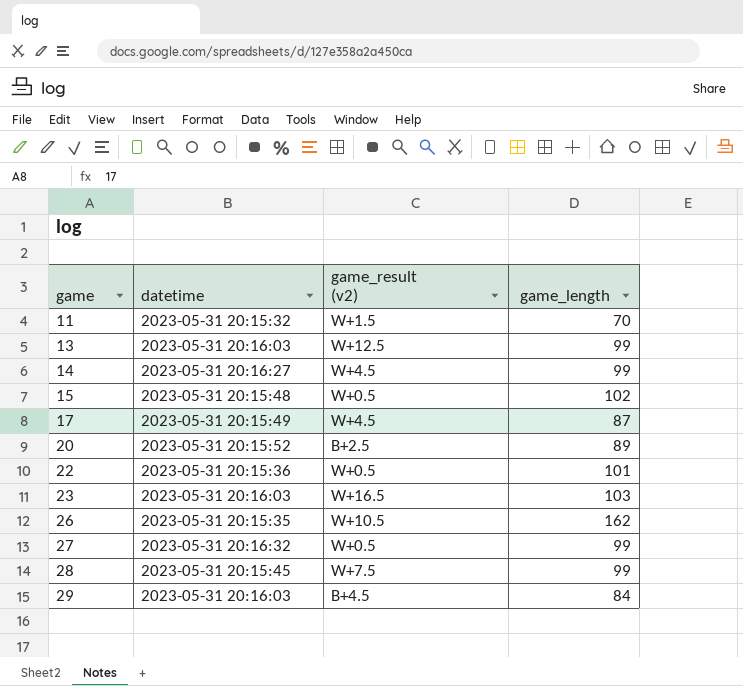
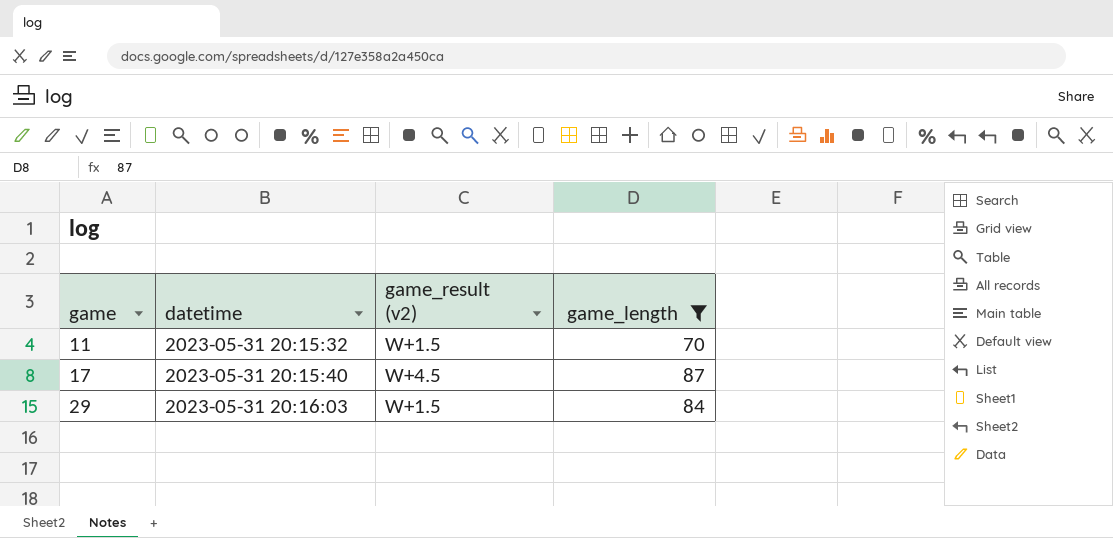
filter: none -> game_length <= 87
17 | datetime: 2023-05-31 20:15:49 -> 2023-05-31 20:15:40
29 | game_result (v2): B+4.5 -> W+1.5

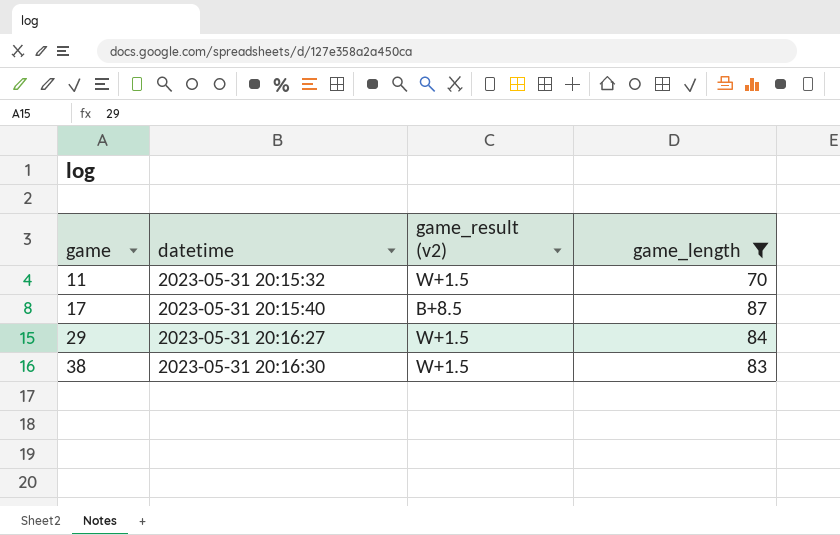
17 | game_result (v2): W+4.5 -> B+8.5
29 | datetime: 2023-05-31 20:16:03 -> 2023-05-31 20:16:27
row 38: none -> 2023-05-31 20:16:30 | W+1.5 | 83

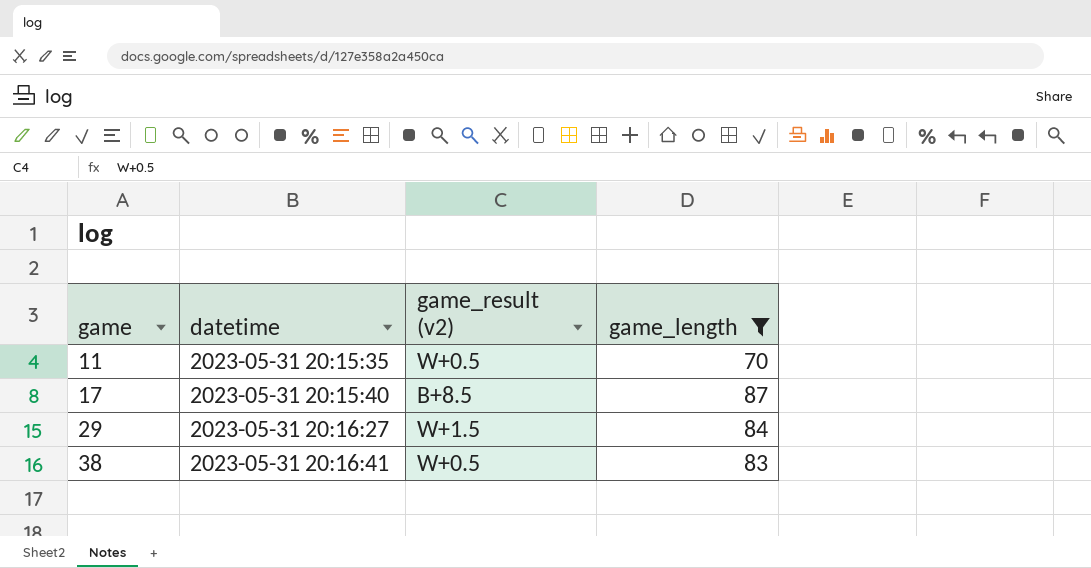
11 | datetime: 2023-05-31 20:15:32 -> 2023-05-31 20:15:35
11 | game_result (v2): W+1.5 -> W+0.5
38 | datetime: 2023-05-31 20:16:30 -> 2023-05-31 20:16:41
38 | game_result (v2): W+1.5 -> W+0.5

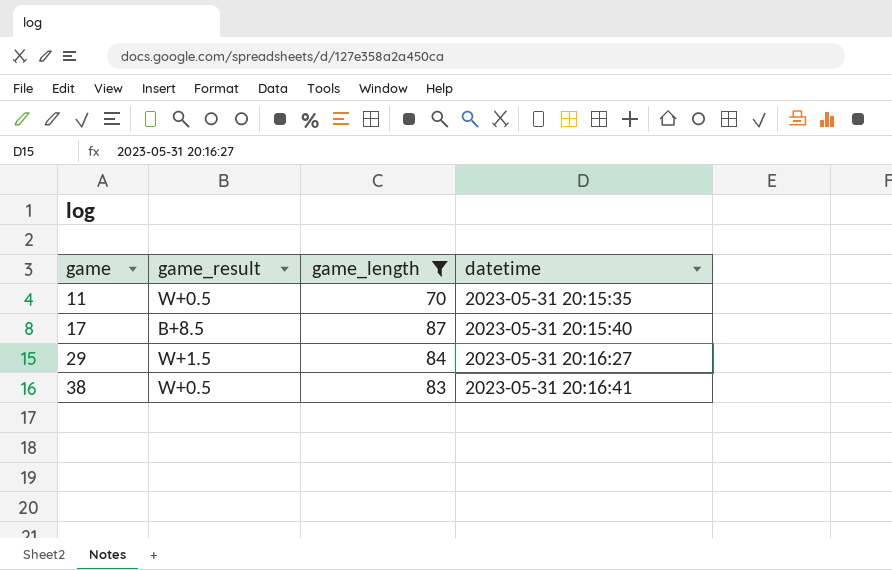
column name: game_result (v2) -> game_result
column datetime | position: 2 -> 4

